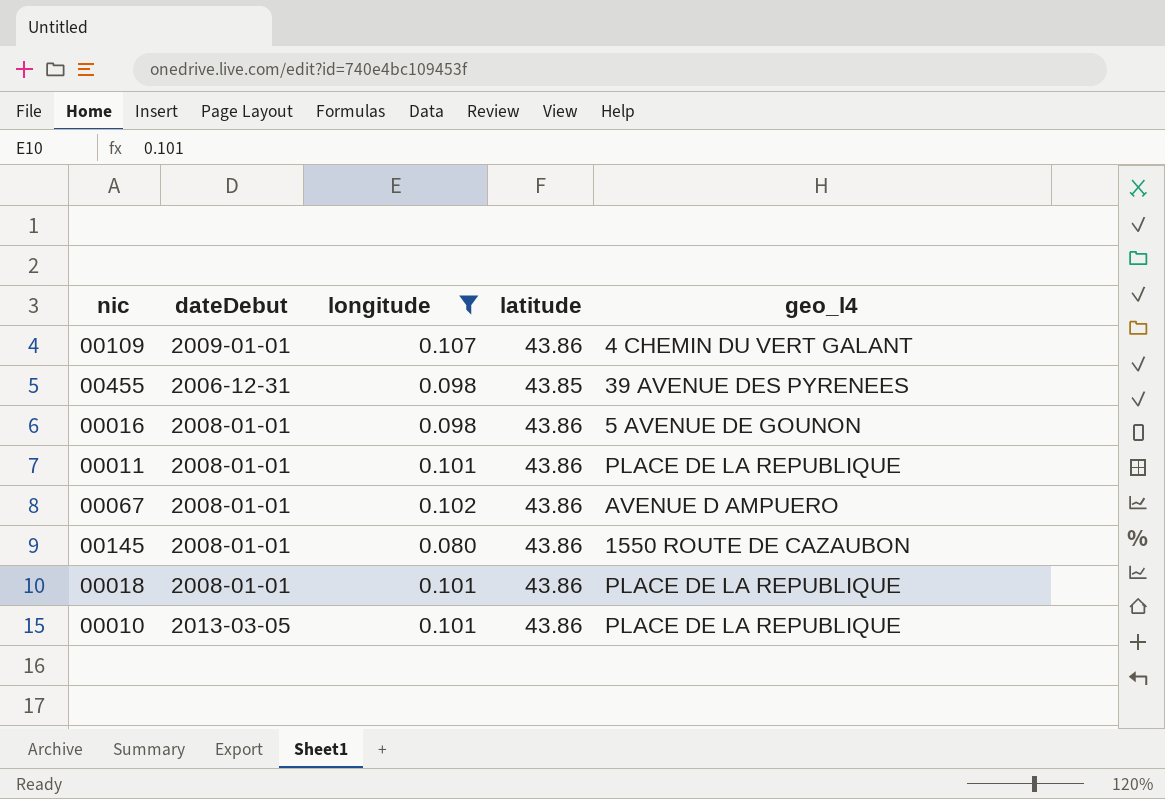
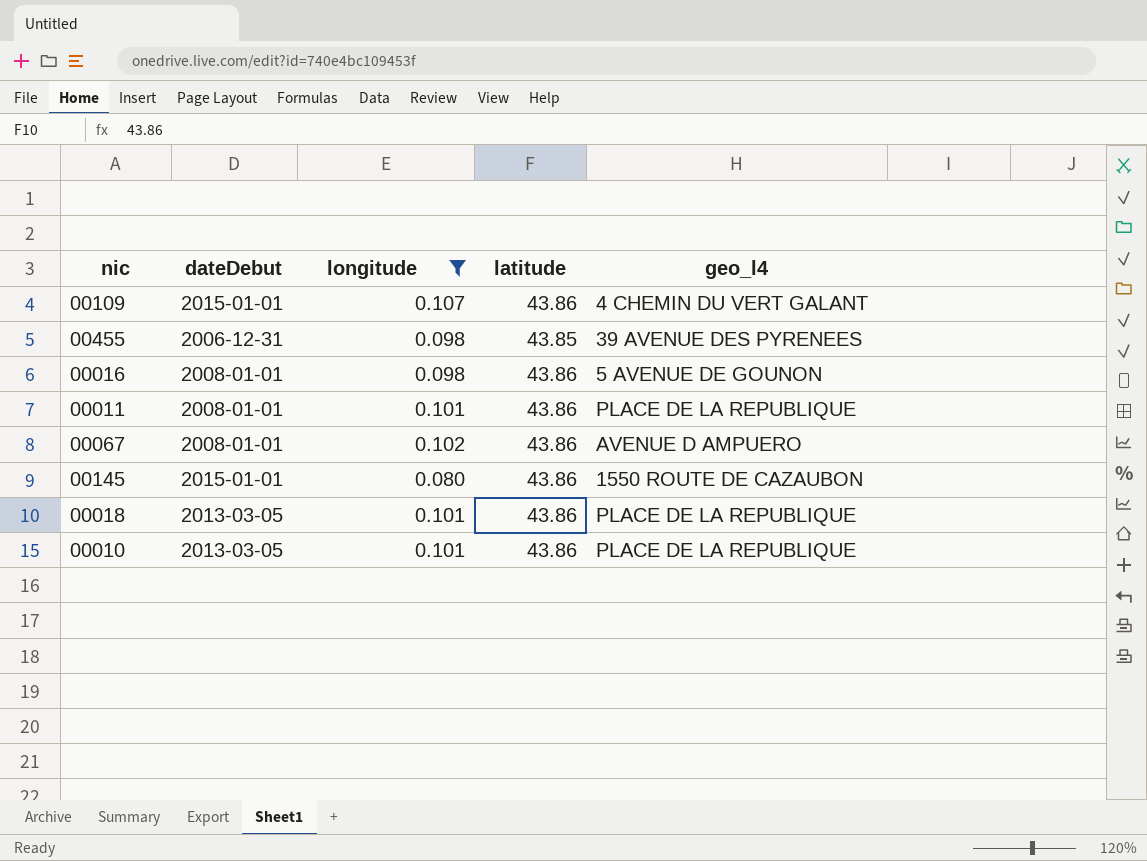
00109 | dateDebut: 2009-01-01 -> 2015-01-01
00145 | dateDebut: 2008-01-01 -> 2015-01-01
00018 | dateDebut: 2008-01-01 -> 2013-03-05

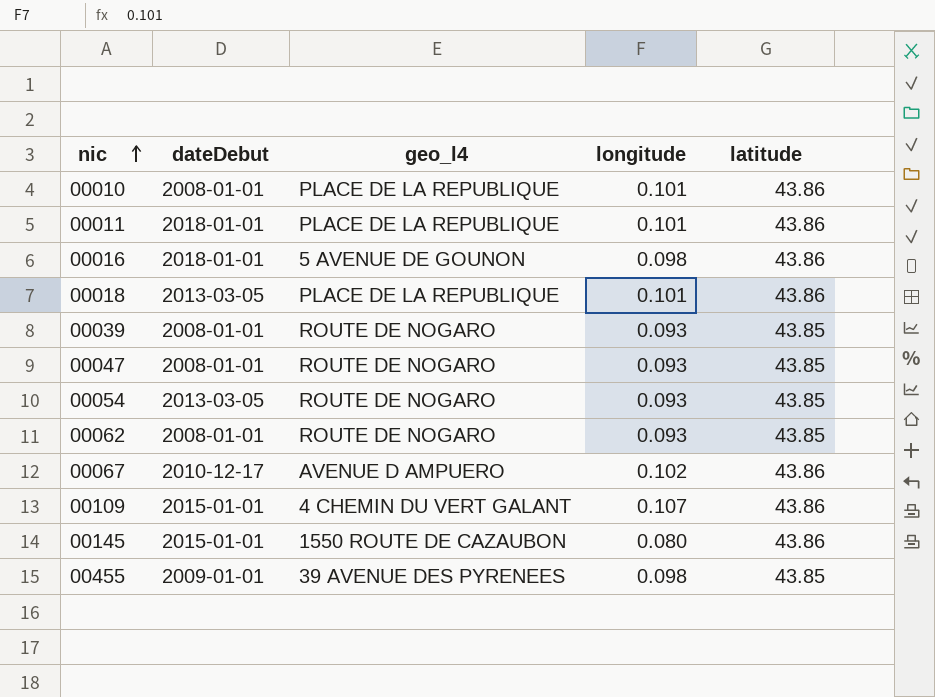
filter: longitude != 0.093 -> none
row order: none -> nic ascending
column geo_l4 | position: 5 -> 3
00010 | dateDebut: 2013-03-05 -> 2008-01-01
00011 | dateDebut: 2008-01-01 -> 2018-01-01
00016 | dateDebut: 2008-01-01 -> 2018-01-01
00067 | dateDebut: 2008-01-01 -> 2010-12-17
00455 | dateDebut: 2006-12-31 -> 2009-01-01

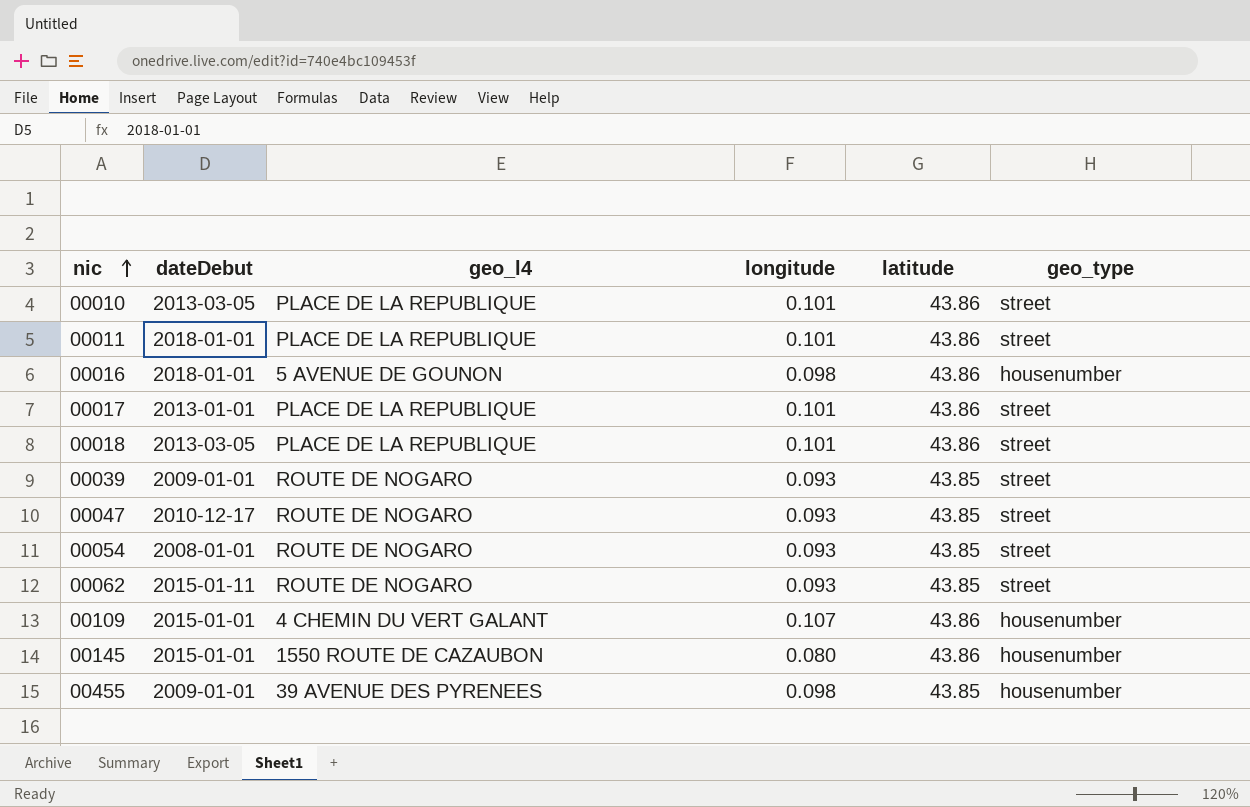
column geo_type | position: none -> 6
row 00067: 2010-12-17 | AVENUE D AMPUERO | 0.102 | 43.86 -> none
00010 | dateDebut: 2008-01-01 -> 2013-03-05
row 00017: none -> 2013-01-01 | PLACE DE LA REPUBLIQUE | 0.101 | 43.86 | street
00039 | dateDebut: 2008-01-01 -> 2009-01-01
00047 | dateDebut: 2008-01-01 -> 2010-12-17
00054 | dateDebut: 2013-03-05 -> 2008-01-01
00062 | dateDebut: 2008-01-01 -> 2015-01-11

